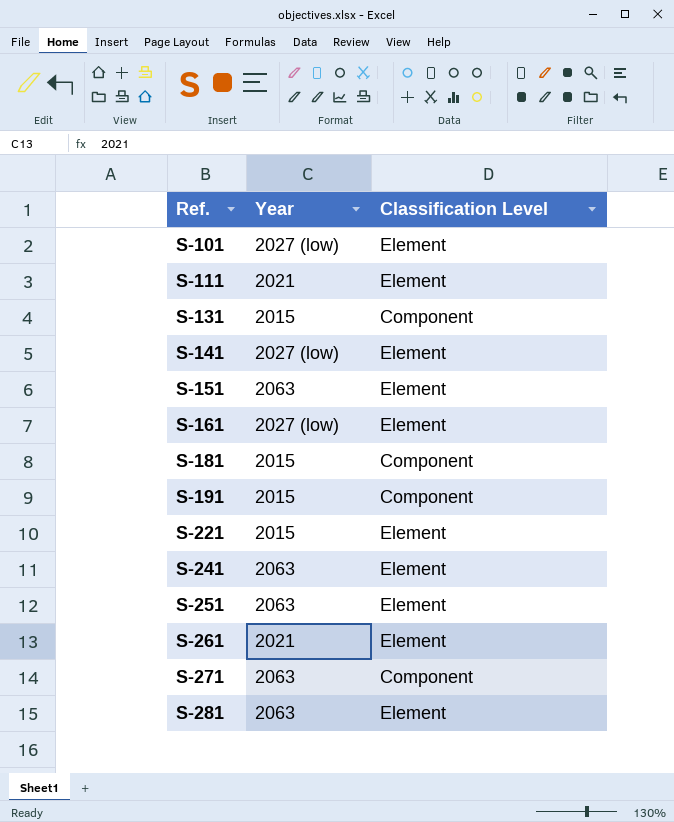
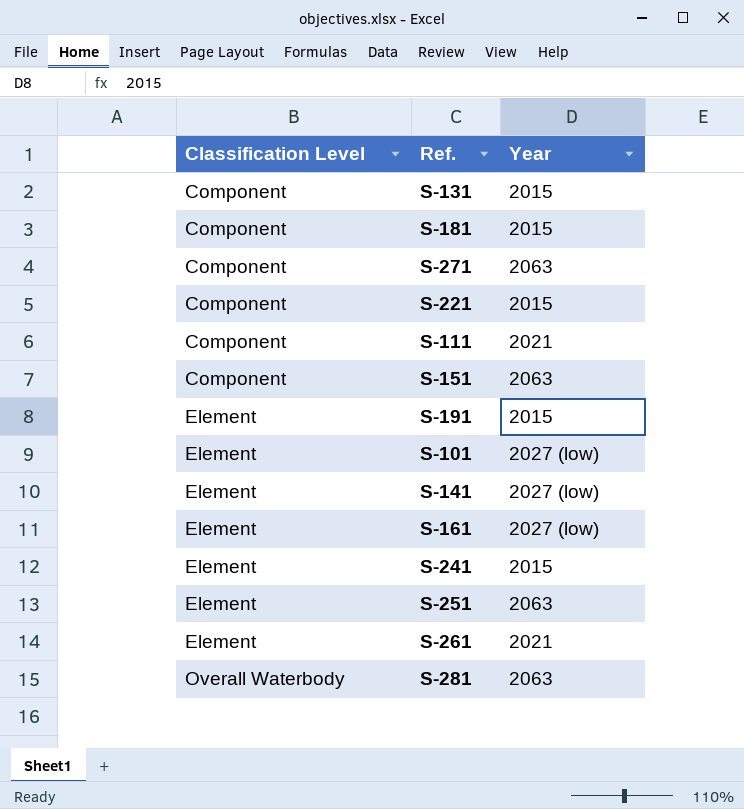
row order: Ref. ascending -> Classification Level ascending
column Classification Level | position: 3 -> 1
S-221 | Classification Level: Element -> Component
S-111 | Classification Level: Element -> Component
S-151 | Classification Level: Element -> Component
S-191 | Classification Level: Component -> Element
S-241 | Year: 2063 -> 2015
S-281 | Classification Level: Element -> Overall Waterbody

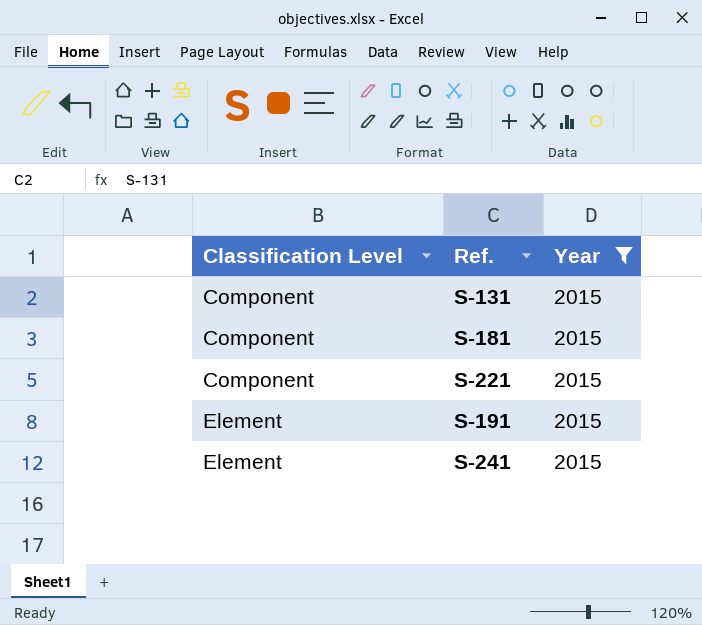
filter: none -> Year = 2015

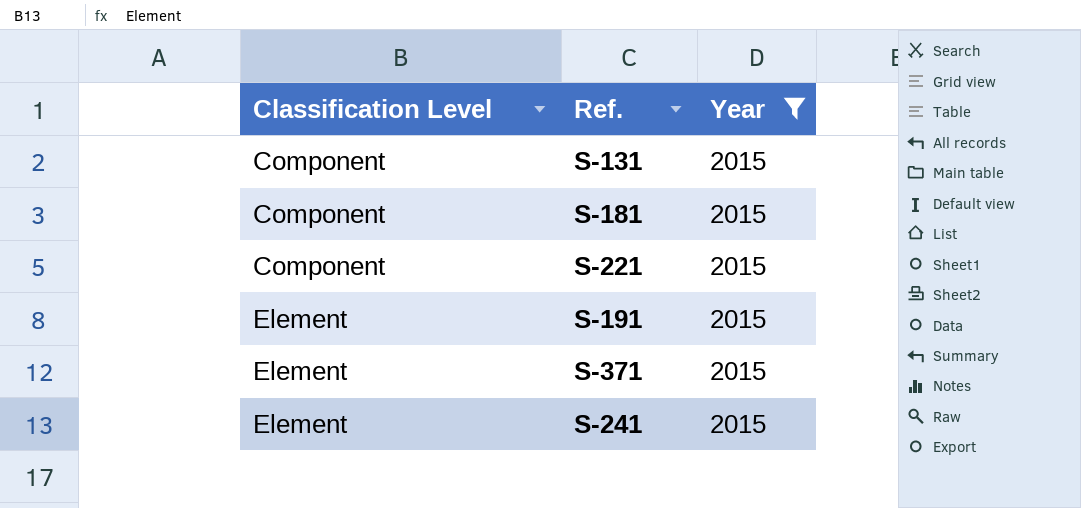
row S-371: none -> Element | 2015

